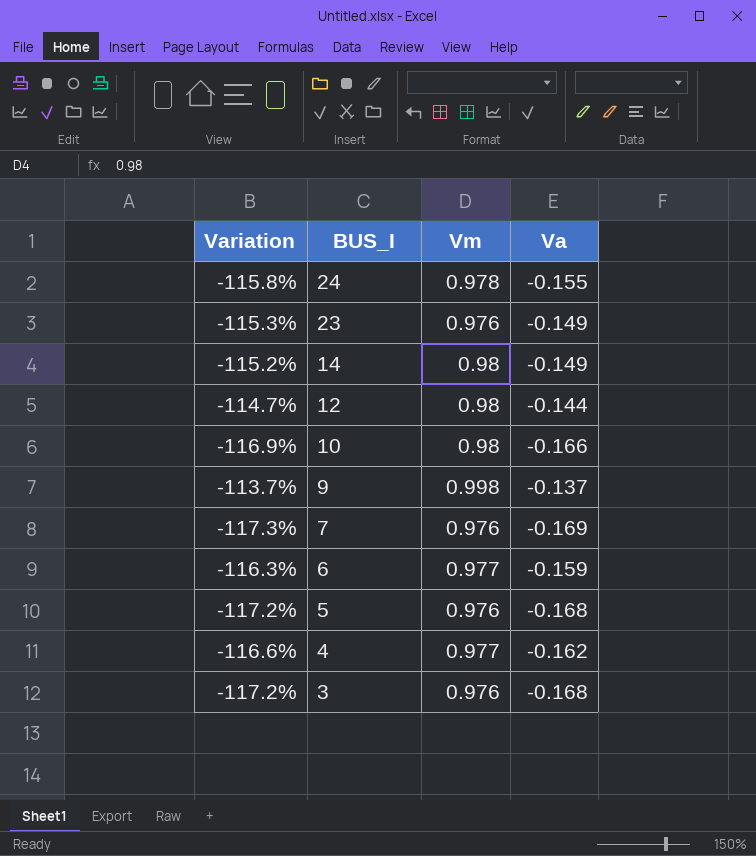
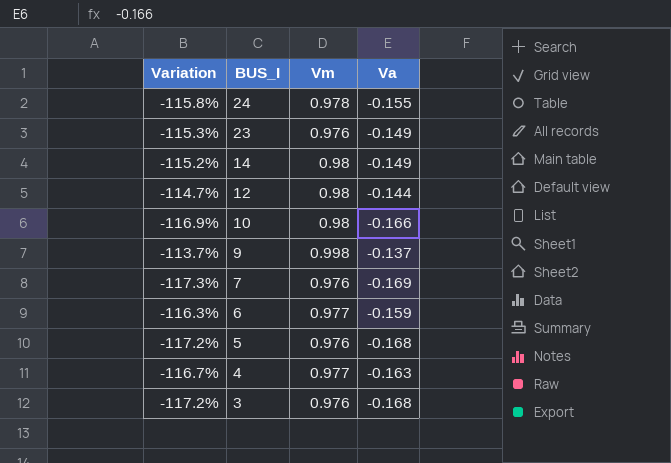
4 | Variation: -116.6% -> -116.7%
4 | Va: -0.162 -> -0.163

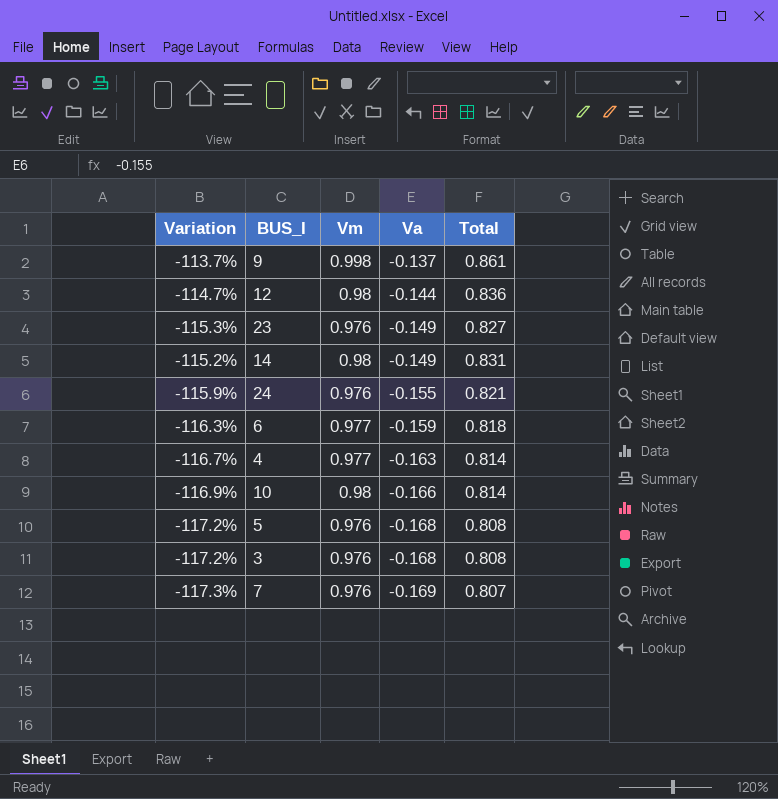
row order: BUS_I descending -> Va descending
column Total | formula: none -> [Vm] + [Va]
24 | Variation: -115.8% -> -115.9%
24 | Vm: 0.978 -> 0.976

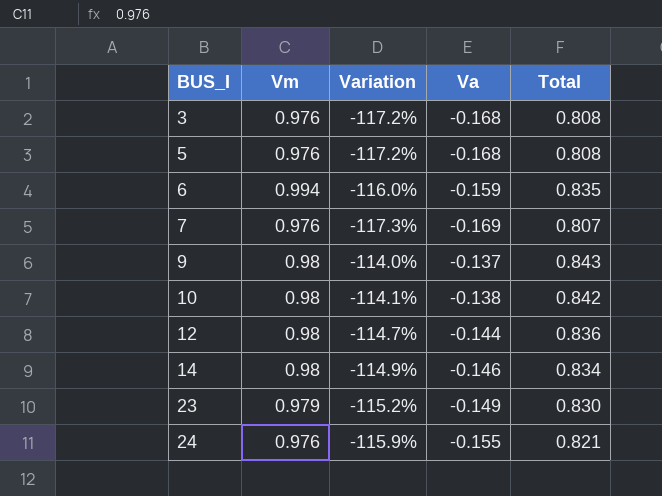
row order: Va descending -> BUS_I ascending
column Variation | position: 1 -> 3
row 4: -116.7% | 0.977 | -0.163 | 0.814 -> none
6 | Vm: 0.977 -> 0.994
6 | Variation: -116.3% -> -116.0%
6 | Total: 0.818 -> 0.835
9 | Vm: 0.998 -> 0.98
9 | Variation: -113.7% -> -114.0%
9 | Total: 0.861 -> 0.843
10 | Variation: -116.9% -> -114.1%
10 | Va: -0.166 -> -0.138
10 | Total: 0.814 -> 0.842
14 | Variation: -115.2% -> -114.9%
14 | Va: -0.149 -> -0.146
14 | Total: 0.831 -> 0.834
23 | Vm: 0.976 -> 0.979
23 | Variation: -115.3% -> -115.2%
23 | Total: 0.827 -> 0.830

